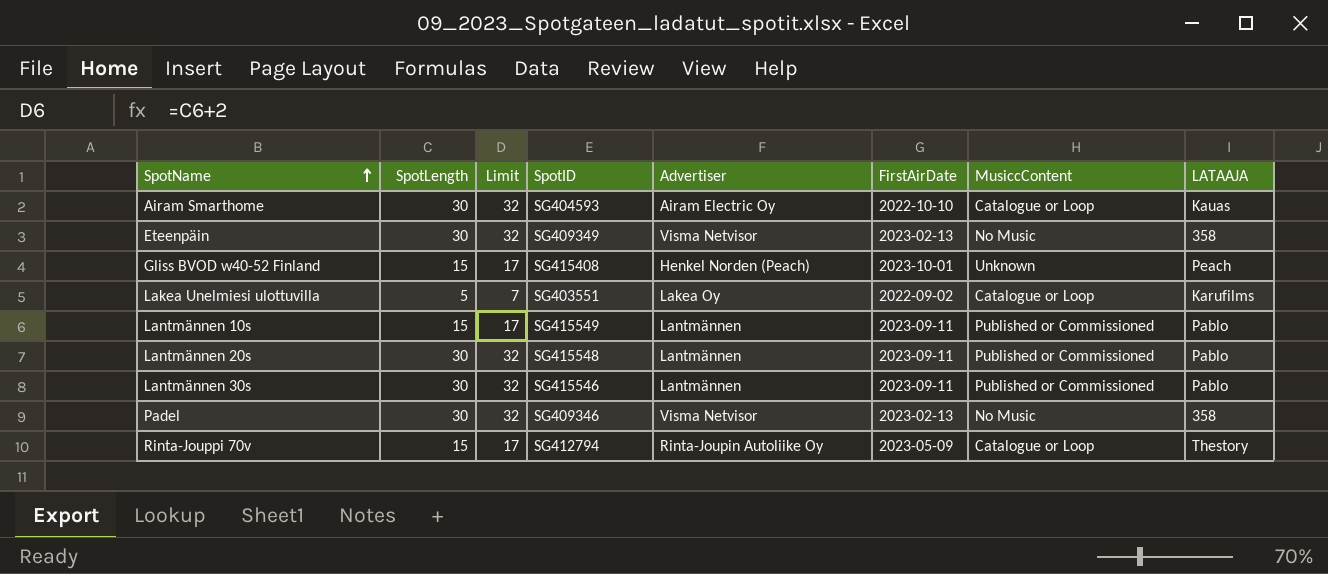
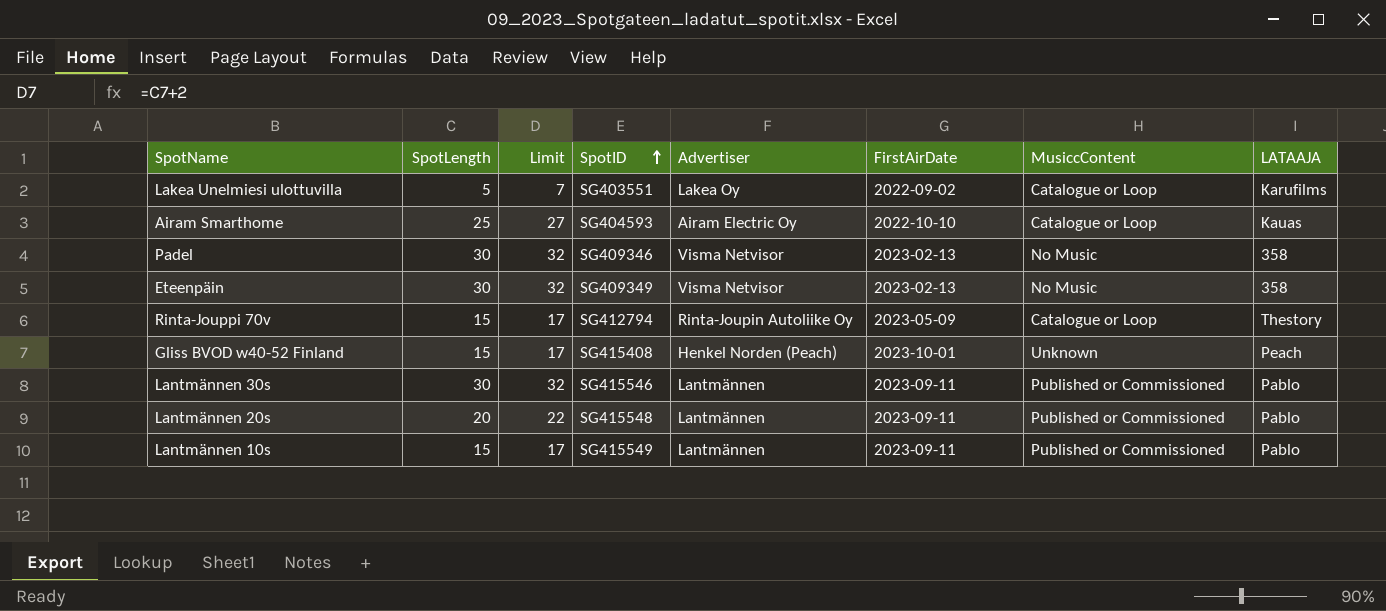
row order: SpotName ascending -> SpotID ascending
Airam Smarthome | SpotLength: 30 -> 25
Airam Smarthome | Limit: 32 -> 27
Lantmännen 20s | SpotLength: 30 -> 20
Lantmännen 20s | Limit: 32 -> 22

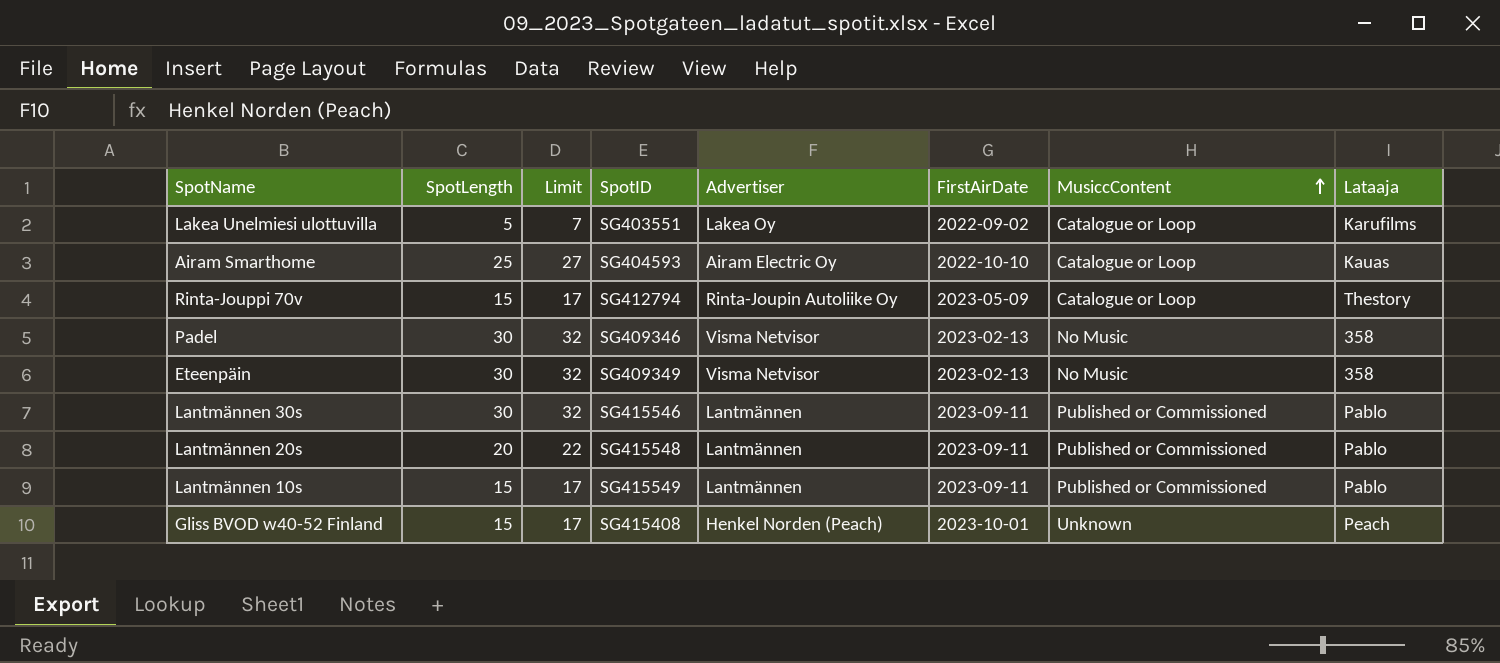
row order: SpotID ascending -> MusiccContent ascending
column name: LATAAJA -> Lataaja

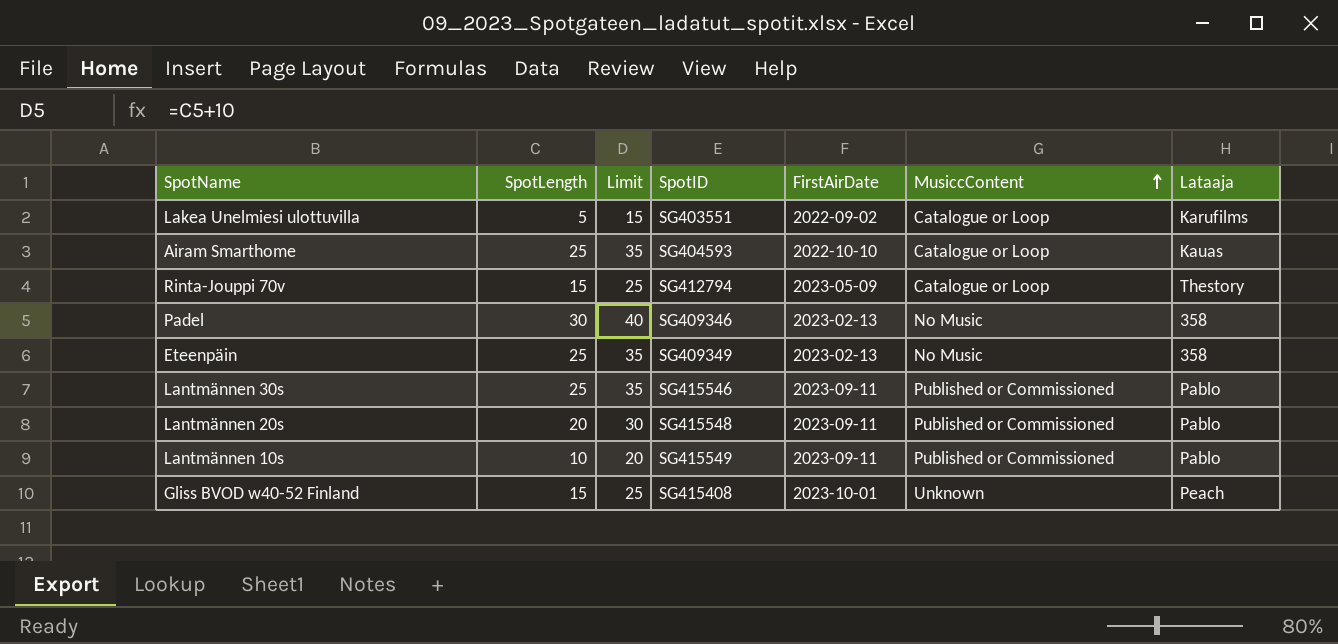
column Advertiser | position: 5 -> none
column Limit | formula: [SpotLength] + 2 -> [SpotLength] + 10
Eteenpäin | SpotLength: 30 -> 25
Lantmännen 30s | SpotLength: 30 -> 25
Lantmännen 10s | SpotLength: 15 -> 10

